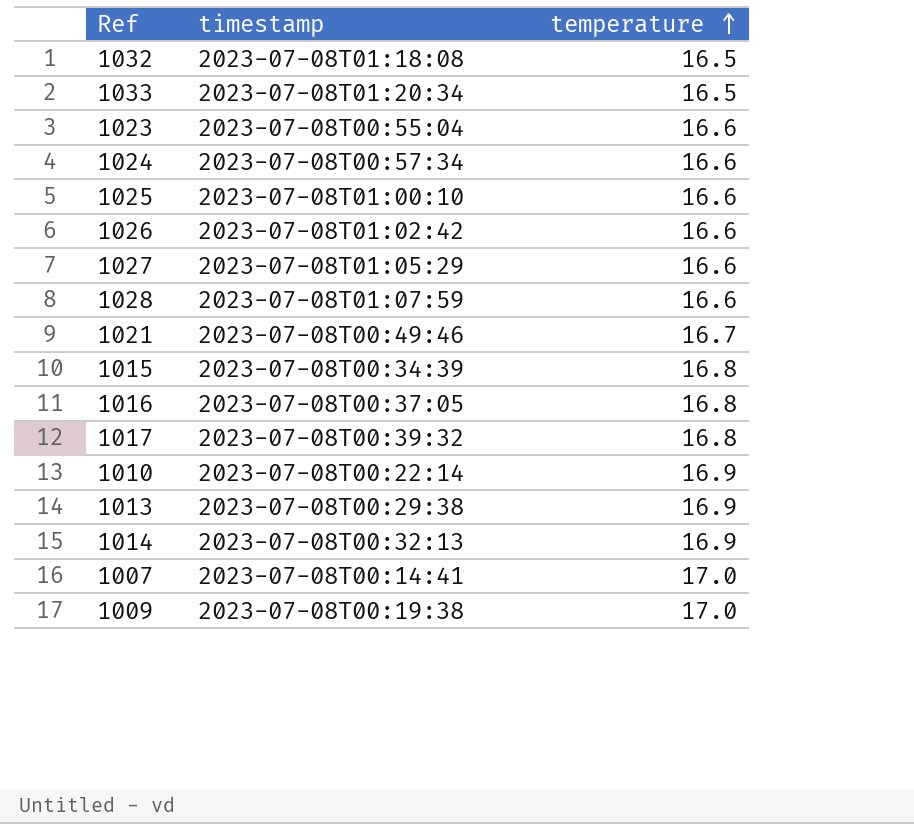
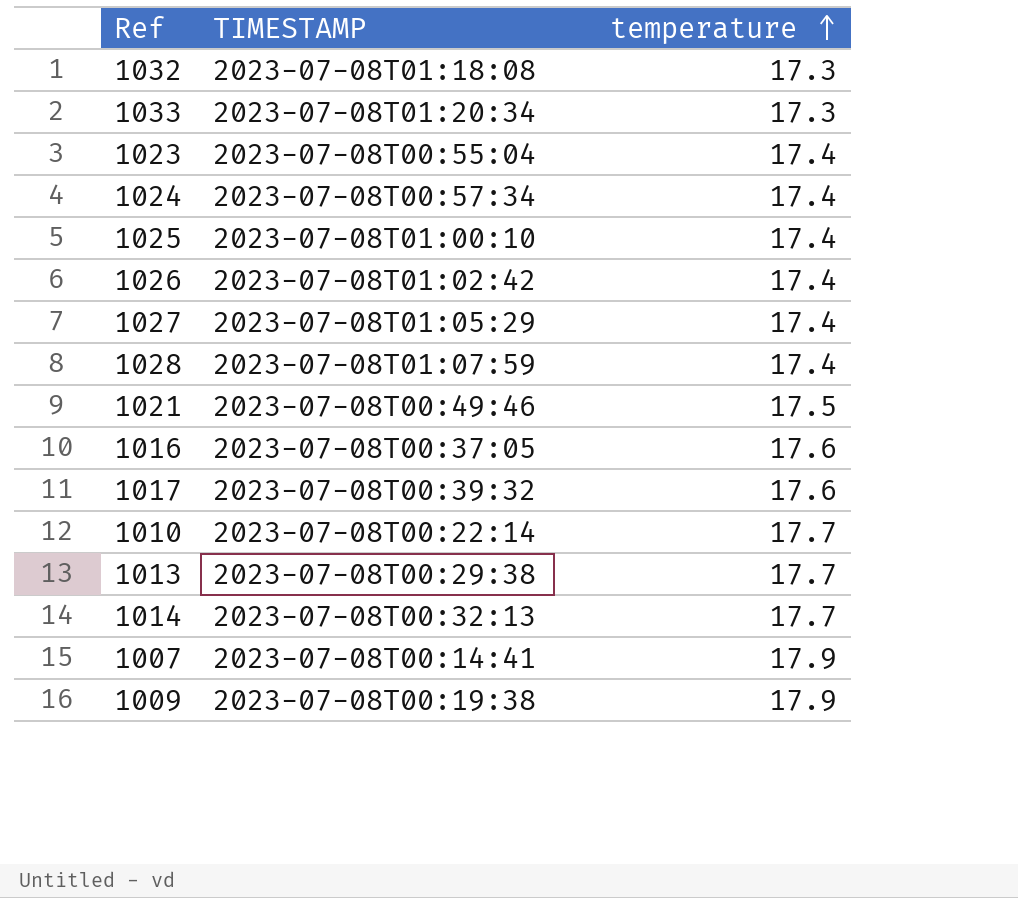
column name: timestamp -> TIMESTAMP
row 1015: 2023-07-08T00:34:39 | 16.8 -> none
1032 | temperature: 16.5 -> 17.3
1033 | temperature: 16.5 -> 17.3
1023 | temperature: 16.6 -> 17.4
1024 | temperature: 16.6 -> 17.4
1025 | temperature: 16.6 -> 17.4
1026 | temperature: 16.6 -> 17.4
1027 | temperature: 16.6 -> 17.4
1028 | temperature: 16.6 -> 17.4
1021 | temperature: 16.7 -> 17.5
1016 | temperature: 16.8 -> 17.6
1017 | temperature: 16.8 -> 17.6
1010 | temperature: 16.9 -> 17.7
1013 | temperature: 16.9 -> 17.7
1014 | temperature: 16.9 -> 17.7
1007 | temperature: 17.0 -> 17.9
1009 | temperature: 17.0 -> 17.9

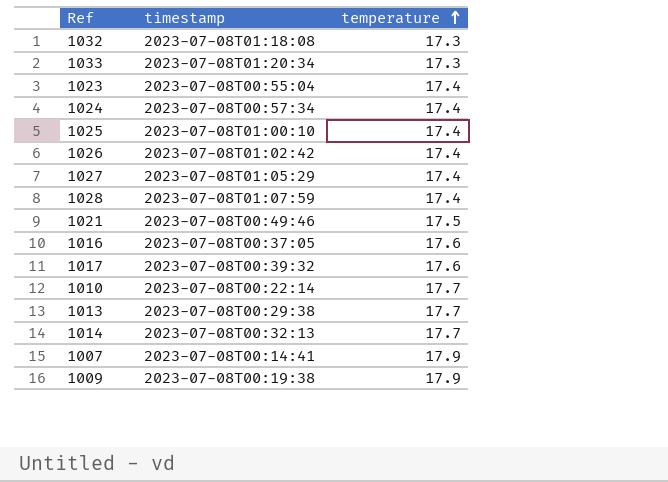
column name: TIMESTAMP -> timestamp

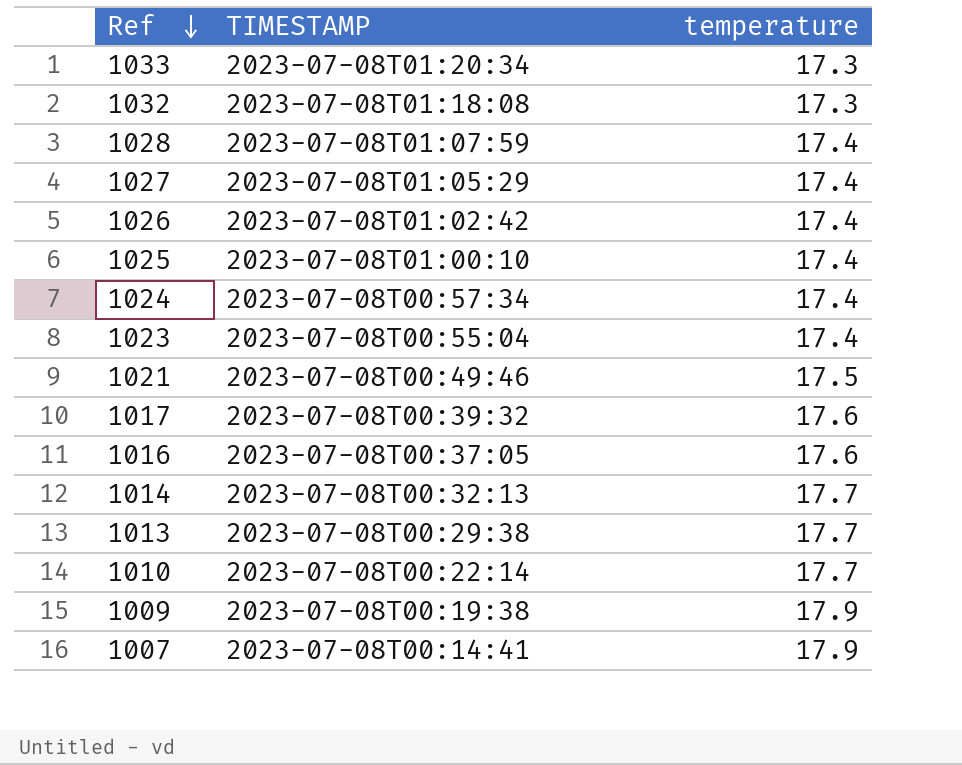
row order: temperature ascending -> Ref descending
column name: timestamp -> TIMESTAMP

